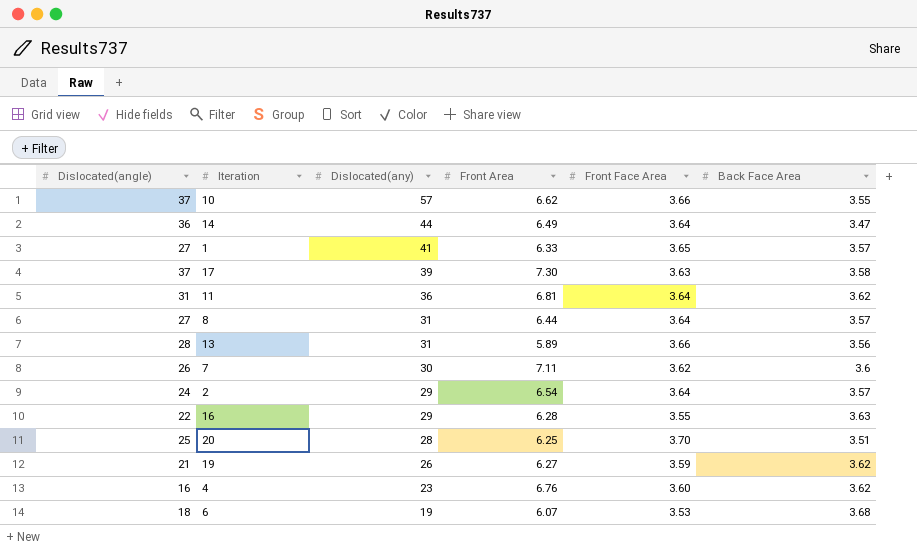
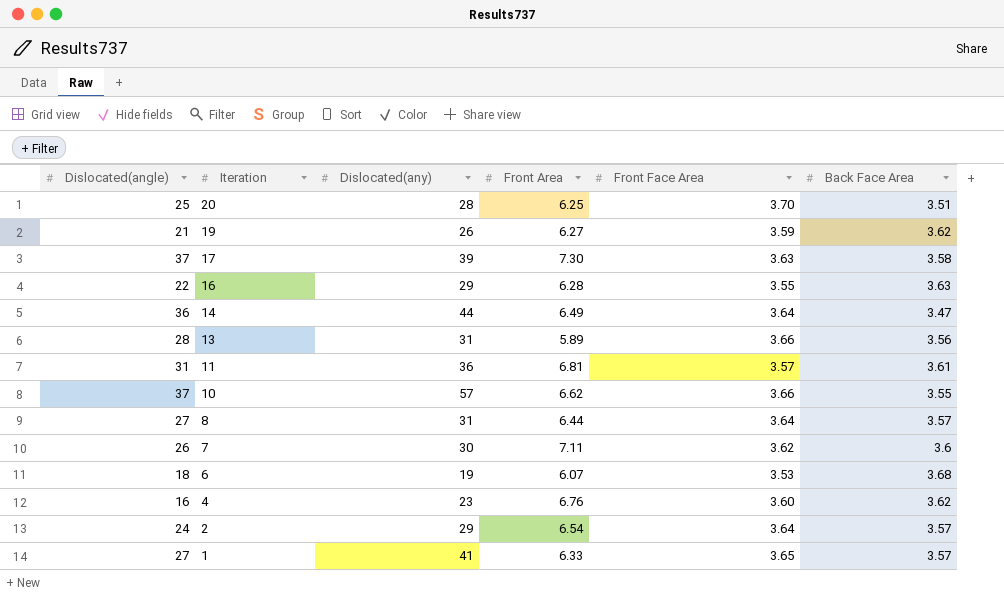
row order: Dislocated(any) descending -> Iteration descending
11 | Front Face Area: 3.64 -> 3.57
11 | Back Face Area: 3.62 -> 3.61

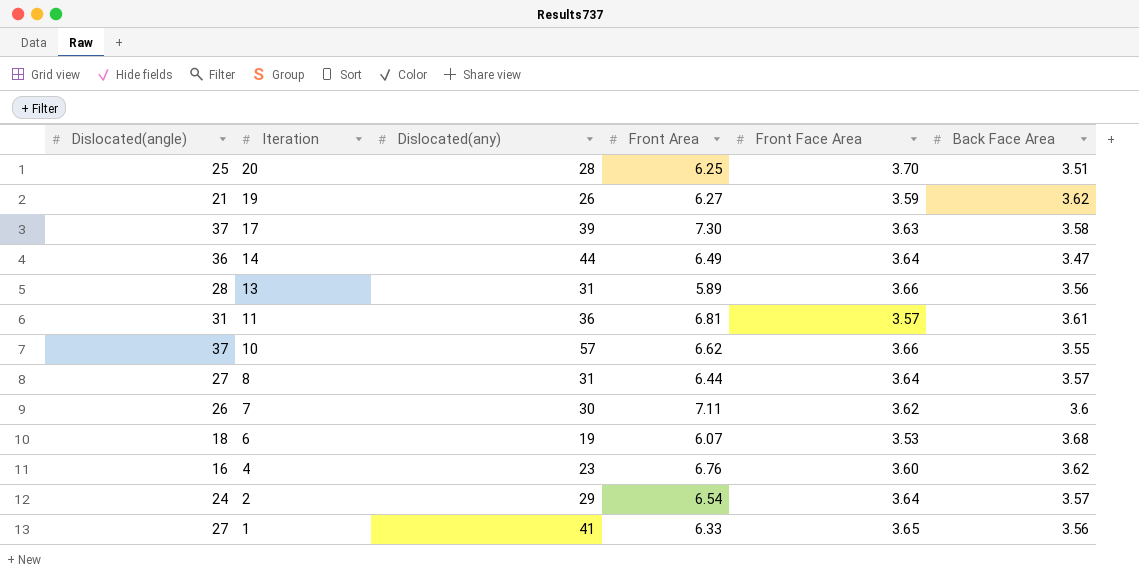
row 16: 22 | 29 | 6.28 | 3.55 | 3.63 -> none
1 | Back Face Area: 3.57 -> 3.56

